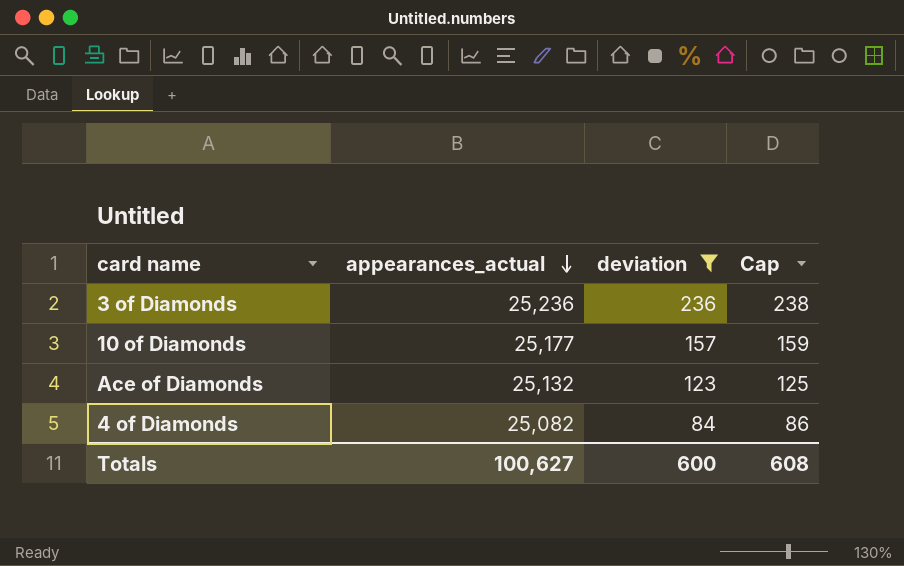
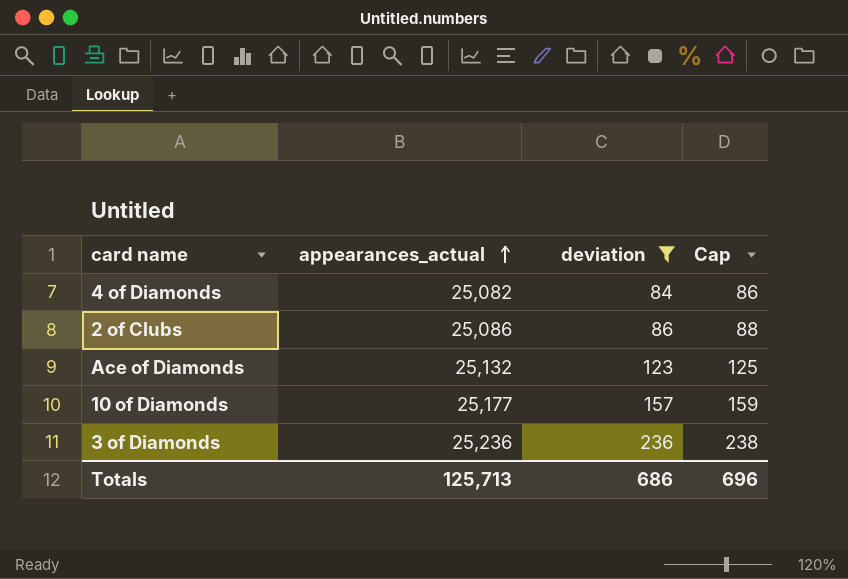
row order: appearances_actual descending -> appearances_actual ascending
row 2 of Clubs: none -> 25,086 | 86 | 88
Totals | appearances_actual: 100,627 -> 125,713
Totals | deviation: 600 -> 686
Totals | Cap: 608 -> 696

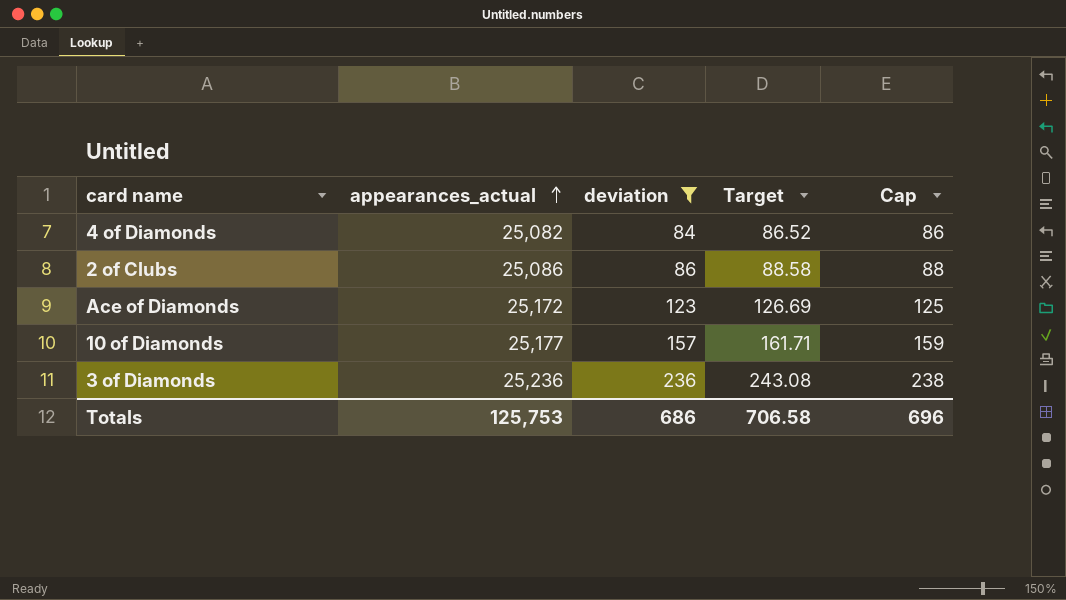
column Target | formula: none -> [deviation] * 1.03
Ace of Diamonds | appearances_actual: 25,132 -> 25,172
Totals | appearances_actual: 125,713 -> 125,753

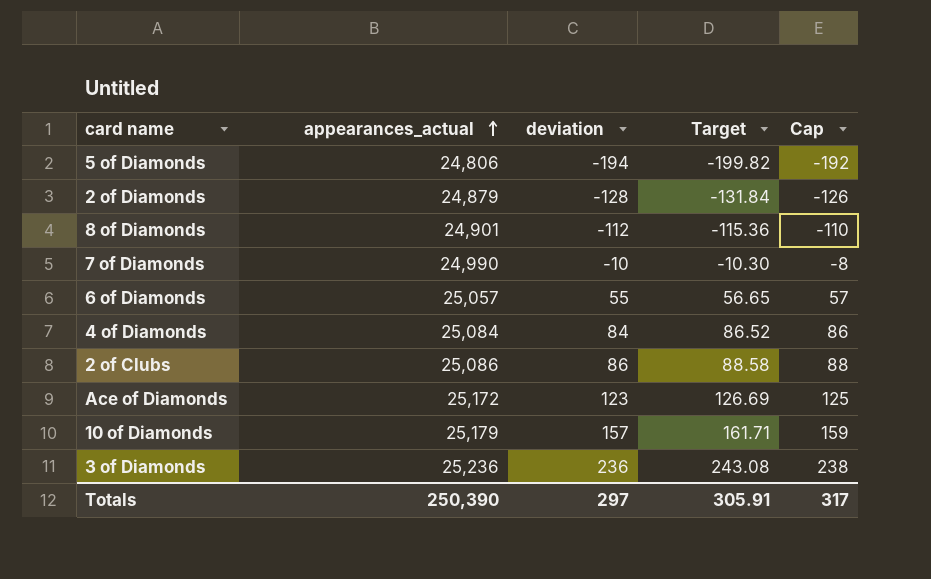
filter: deviation >= 84 -> none
4 of Diamonds | appearances_actual: 25,082 -> 25,084
10 of Diamonds | appearances_actual: 25,177 -> 25,179
Totals | appearances_actual: 125,753 -> 250,390
Totals | deviation: 686 -> 297
Totals | Target: 706.58 -> 305.91
Totals | Cap: 696 -> 317

